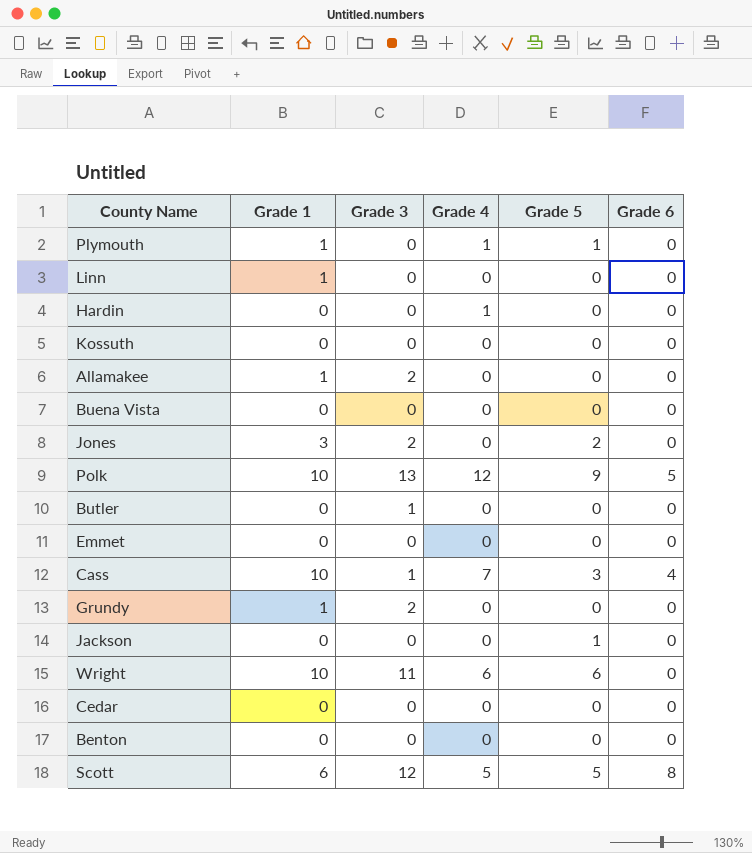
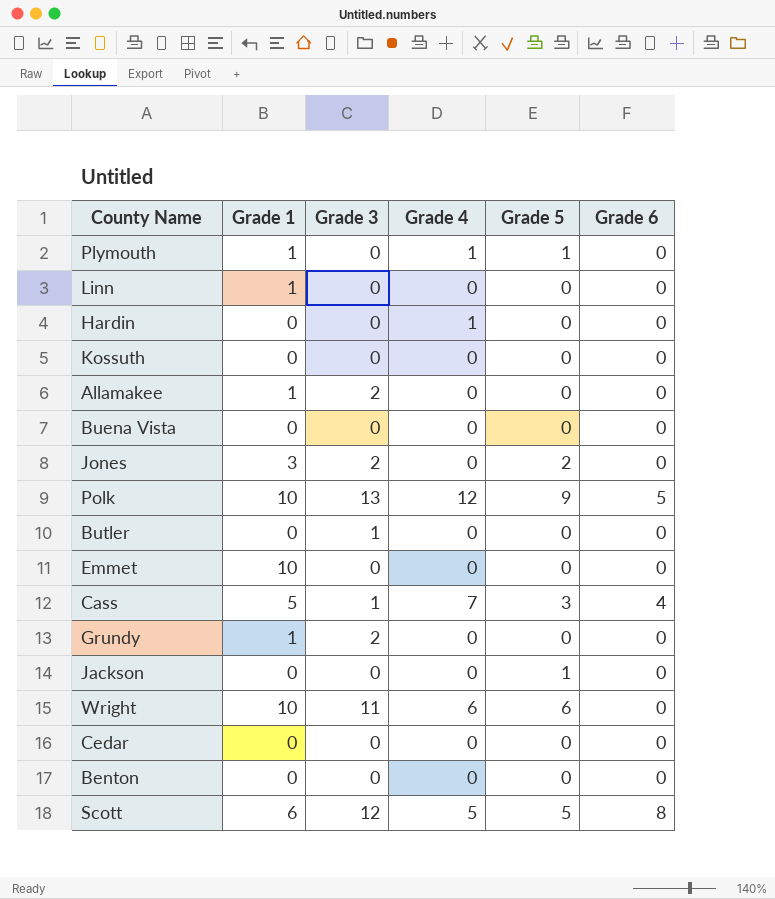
Emmet | Grade 1: 0 -> 10
Cass | Grade 1: 10 -> 5

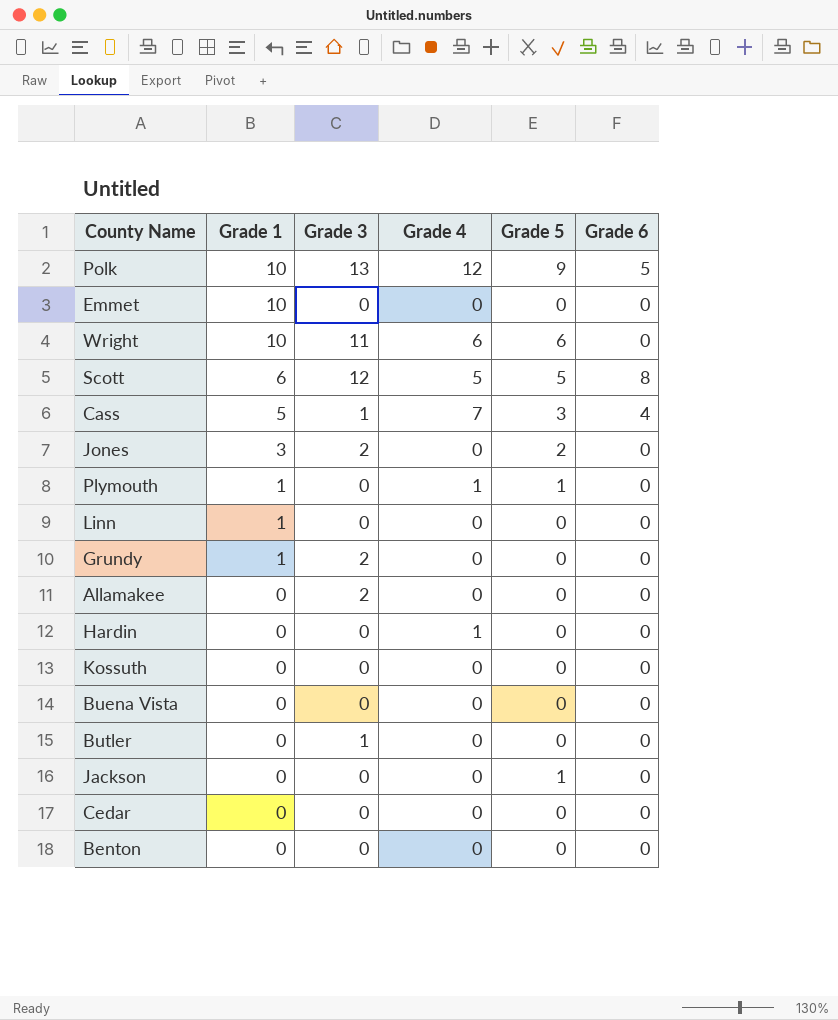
row order: none -> Grade 1 descending
Allamakee | Grade 1: 1 -> 0

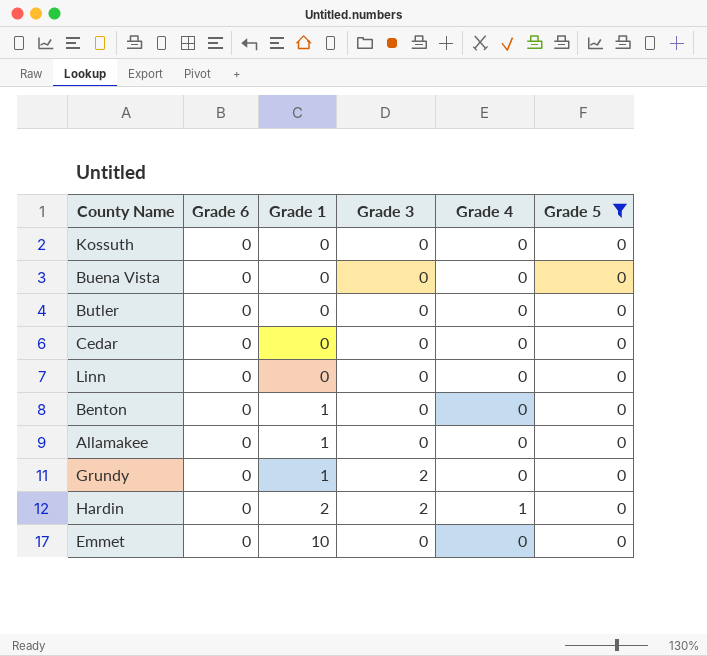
filter: none -> Grade 5 = 0
row order: Grade 1 descending -> Grade 1 ascending
column Grade 6 | position: 6 -> 2
Butler | Grade 3: 1 -> 0
Linn | Grade 1: 1 -> 0
Benton | Grade 1: 0 -> 1
Allamakee | Grade 1: 0 -> 1
Allamakee | Grade 3: 2 -> 0
Hardin | Grade 1: 0 -> 2
Hardin | Grade 3: 0 -> 2

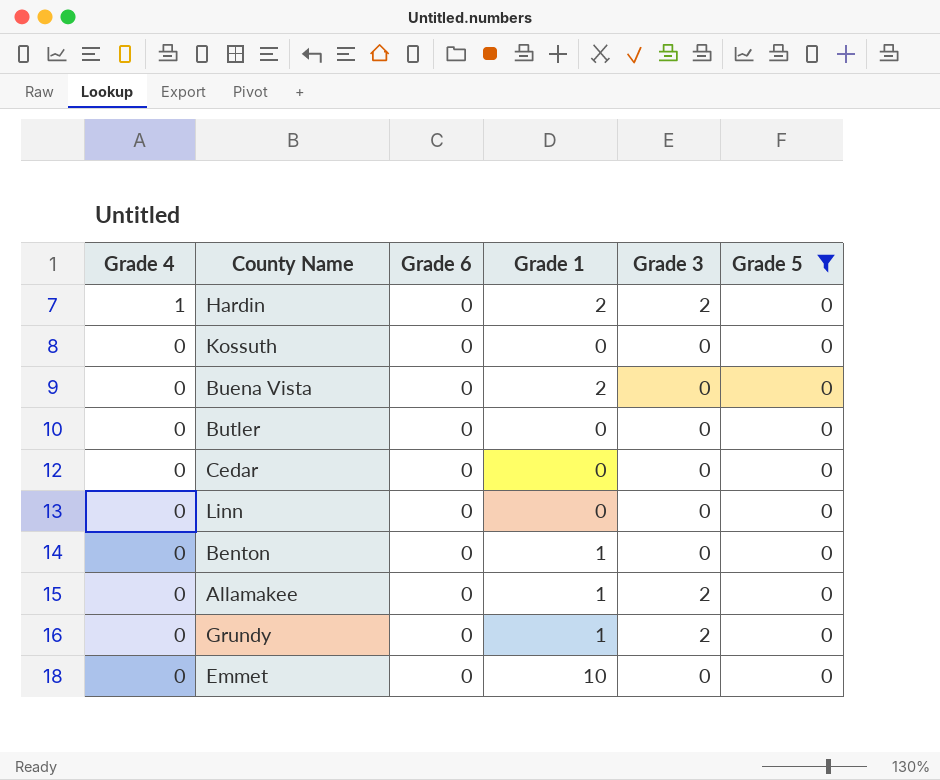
row order: Grade 1 ascending -> Grade 4 descending
column Grade 4 | position: 5 -> 1
Buena Vista | Grade 1: 0 -> 2
Allamakee | Grade 3: 0 -> 2

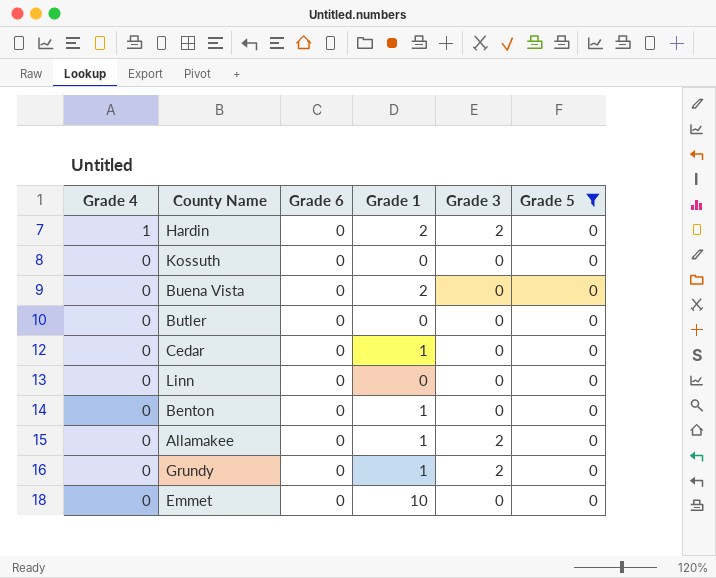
Cedar | Grade 1: 0 -> 1

